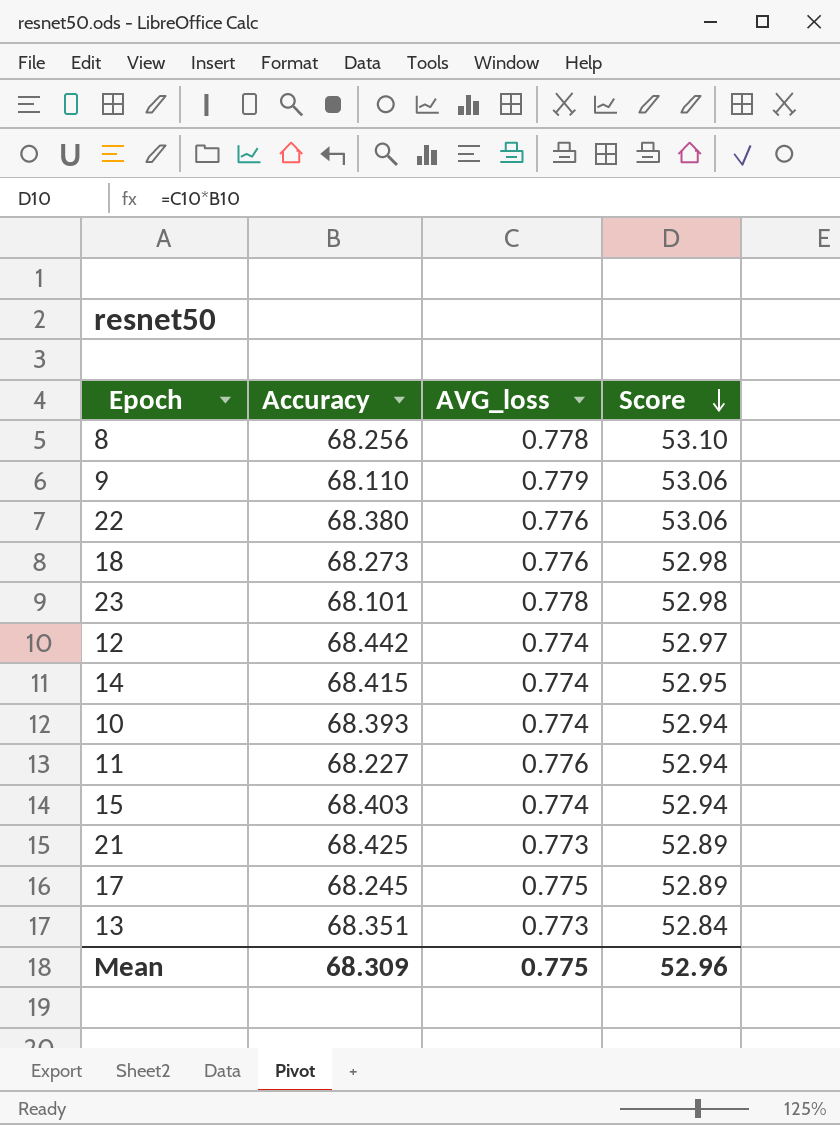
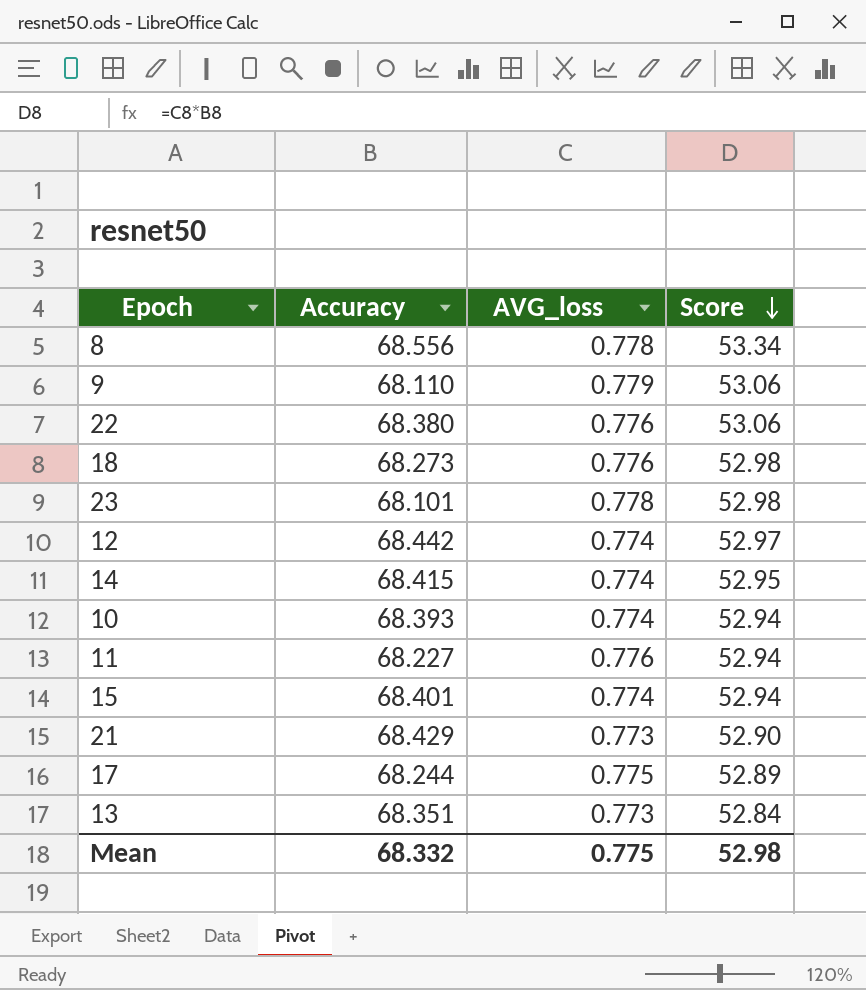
8 | Accuracy: 68.256 -> 68.556
8 | Score: 53.10 -> 53.34
15 | Accuracy: 68.403 -> 68.401
21 | Accuracy: 68.425 -> 68.429
21 | Score: 52.89 -> 52.90
17 | Accuracy: 68.245 -> 68.244
Mean | Accuracy: 68.309 -> 68.332
Mean | Score: 52.96 -> 52.98

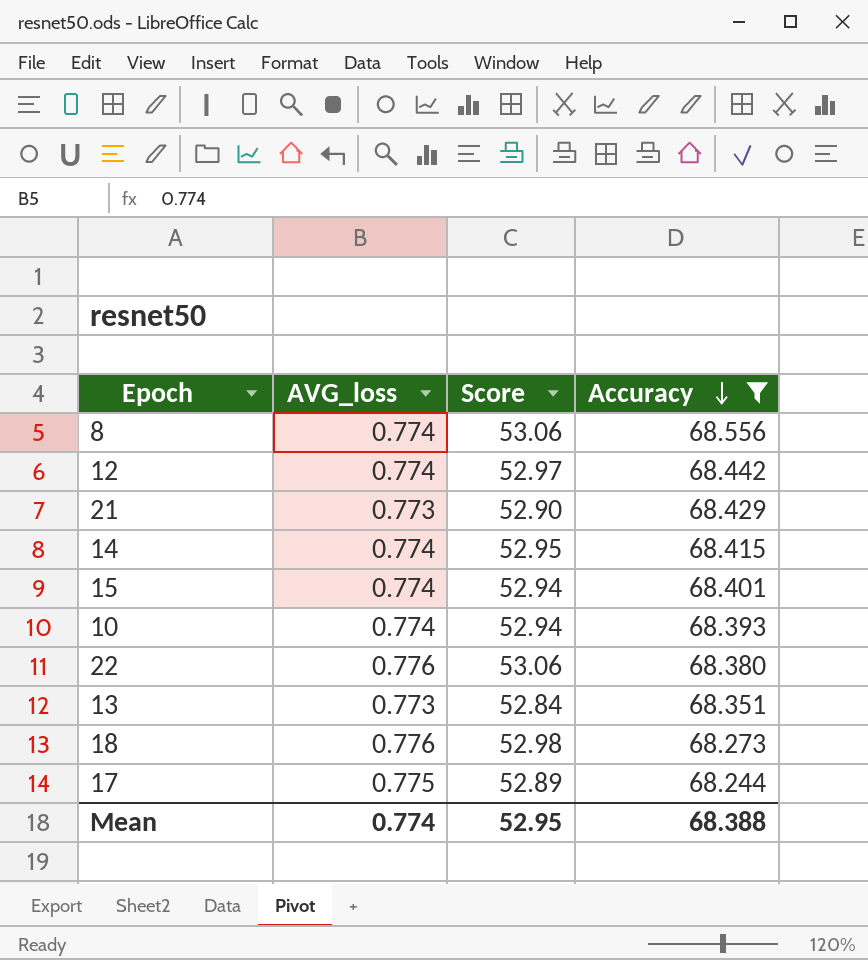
filter: none -> Accuracy >= 68.244
row order: Score descending -> Accuracy descending
column Accuracy | position: 2 -> 4
8 | AVG_loss: 0.778 -> 0.774
8 | Score: 53.34 -> 53.06
Mean | AVG_loss: 0.775 -> 0.774
Mean | Score: 52.98 -> 52.95
Mean | Accuracy: 68.332 -> 68.388

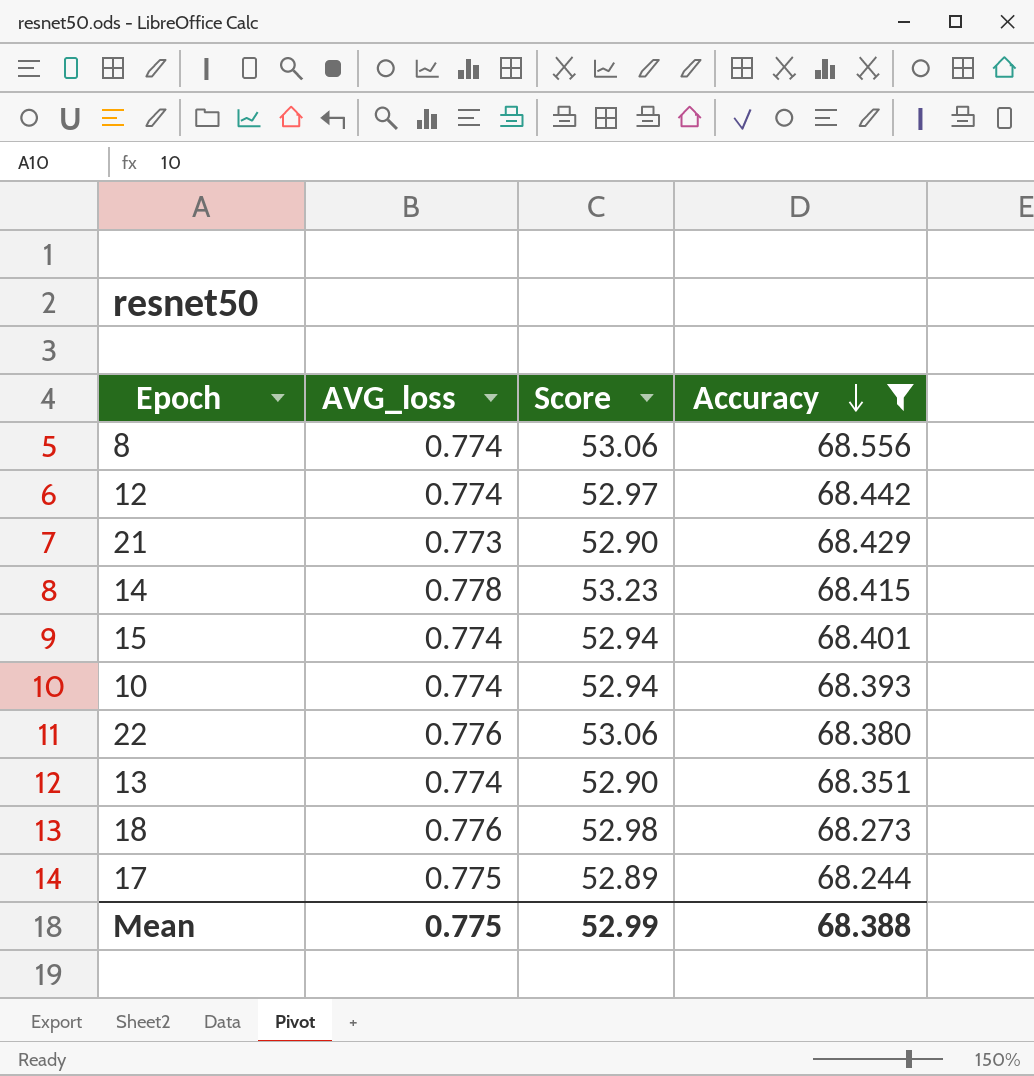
14 | AVG_loss: 0.774 -> 0.778
14 | Score: 52.95 -> 53.23
13 | AVG_loss: 0.773 -> 0.774
13 | Score: 52.84 -> 52.90
Mean | AVG_loss: 0.774 -> 0.775
Mean | Score: 52.95 -> 52.99

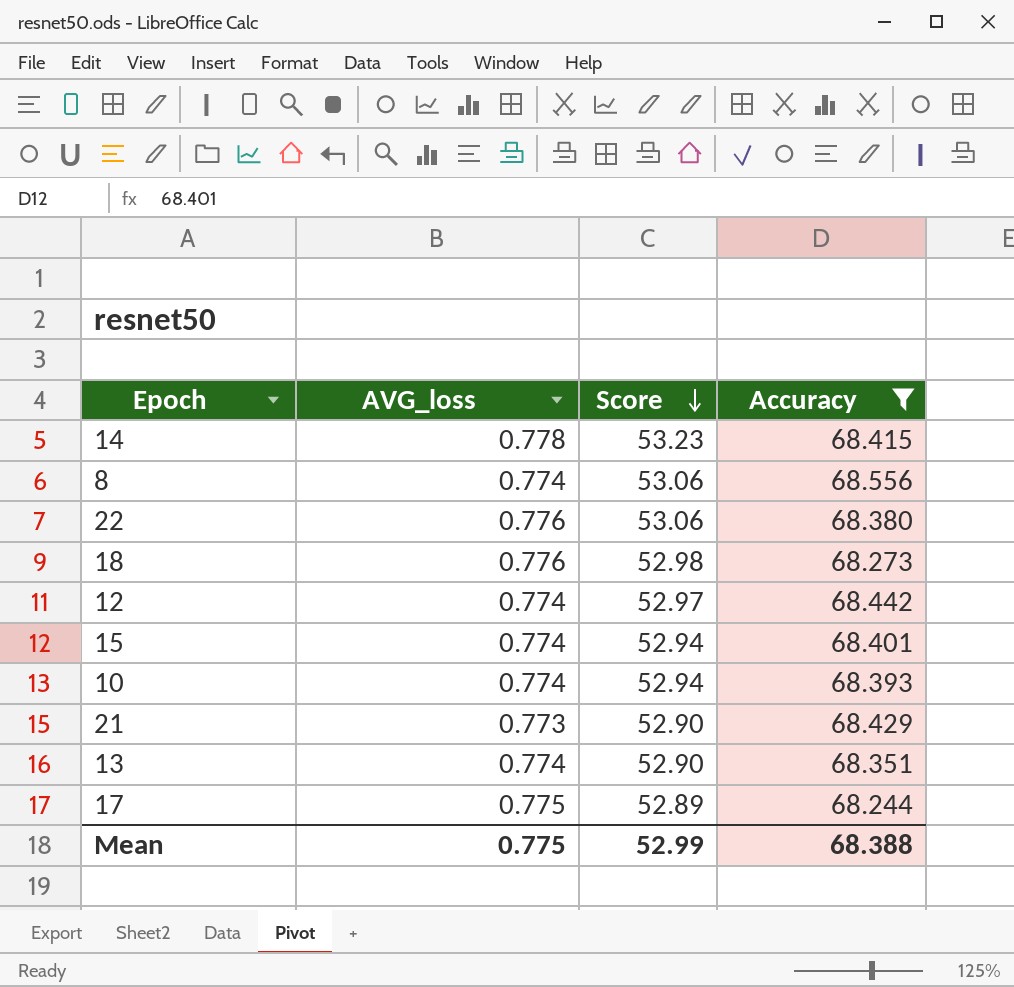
row order: Accuracy descending -> Score descending

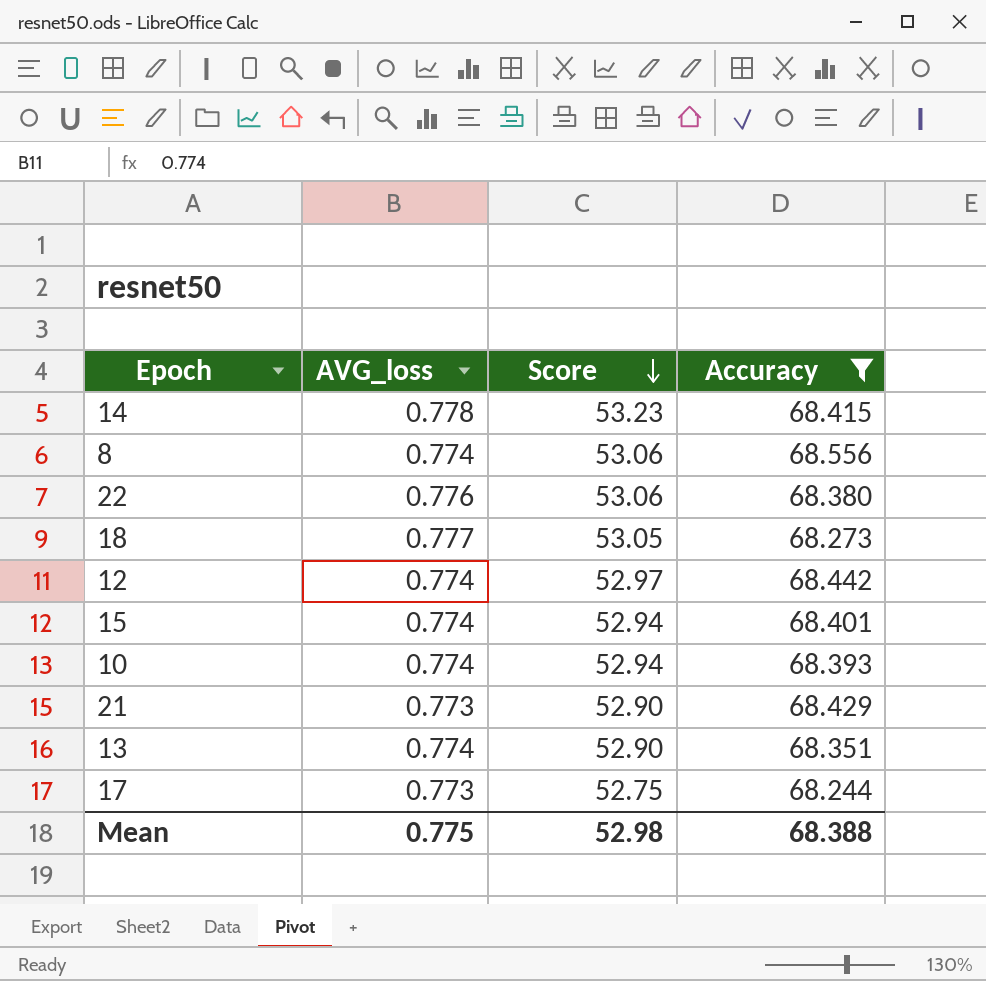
18 | AVG_loss: 0.776 -> 0.777
18 | Score: 52.98 -> 53.05
17 | AVG_loss: 0.775 -> 0.773
17 | Score: 52.89 -> 52.75
Mean | Score: 52.99 -> 52.98

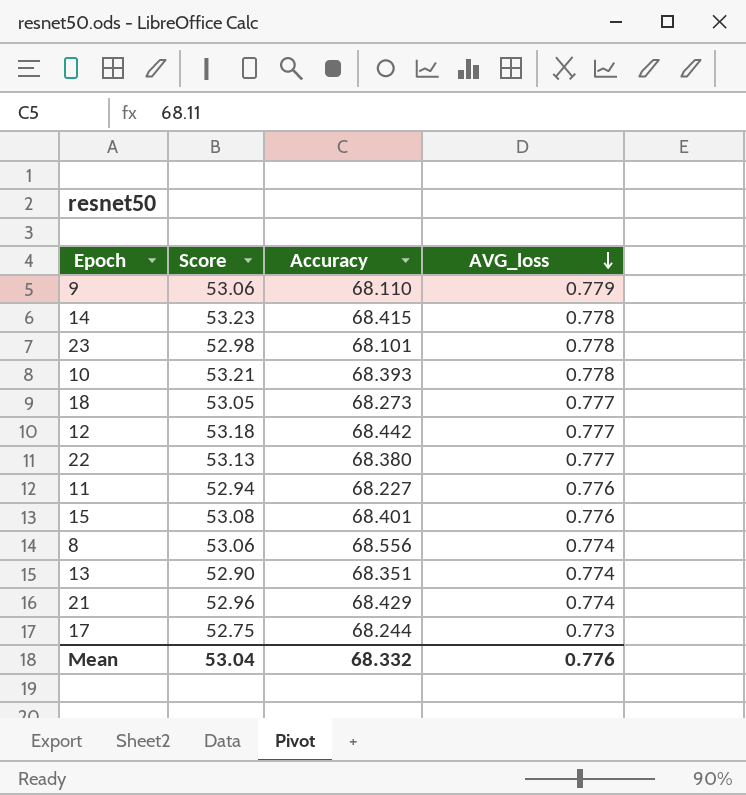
filter: Accuracy >= 68.244 -> none
row order: Score descending -> AVG_loss descending
column AVG_loss | position: 2 -> 4
10 | Score: 52.94 -> 53.21
10 | AVG_loss: 0.774 -> 0.778
12 | Score: 52.97 -> 53.18
12 | AVG_loss: 0.774 -> 0.777
22 | Score: 53.06 -> 53.13
22 | AVG_loss: 0.776 -> 0.777
15 | Score: 52.94 -> 53.08
15 | AVG_loss: 0.774 -> 0.776
21 | Score: 52.90 -> 52.96
21 | AVG_loss: 0.773 -> 0.774
Mean | Score: 52.98 -> 53.04
Mean | Accuracy: 68.388 -> 68.332
Mean | AVG_loss: 0.775 -> 0.776

